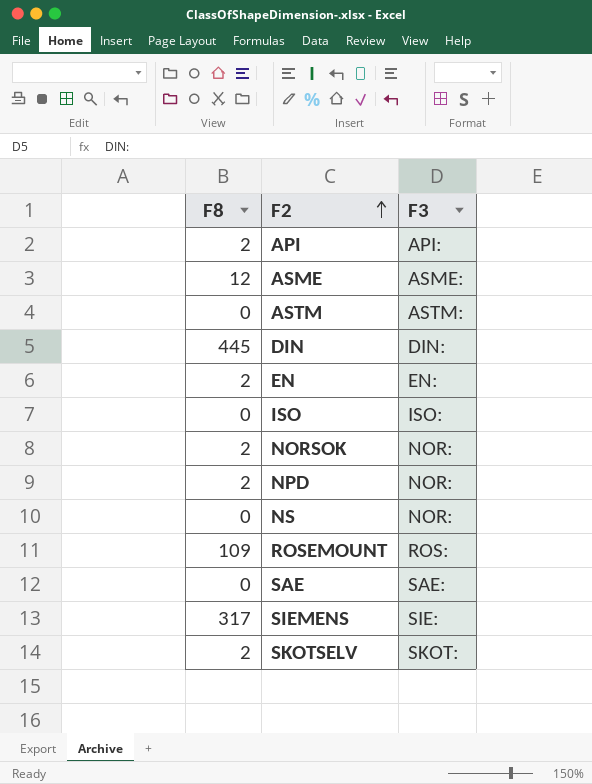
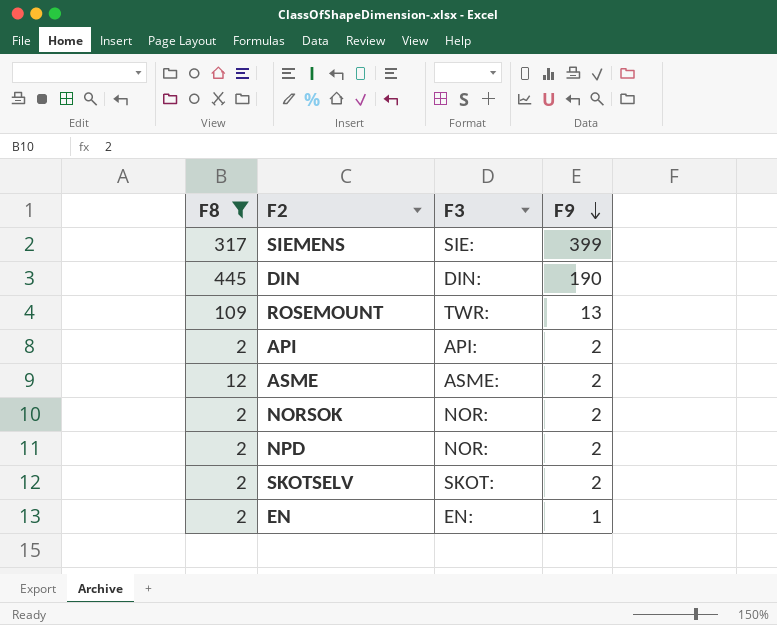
filter: none -> F8 != 0
row order: F2 ascending -> F9 descending
column F9 | position: none -> 4
ROSEMOUNT | F3: ROS: -> TWR:

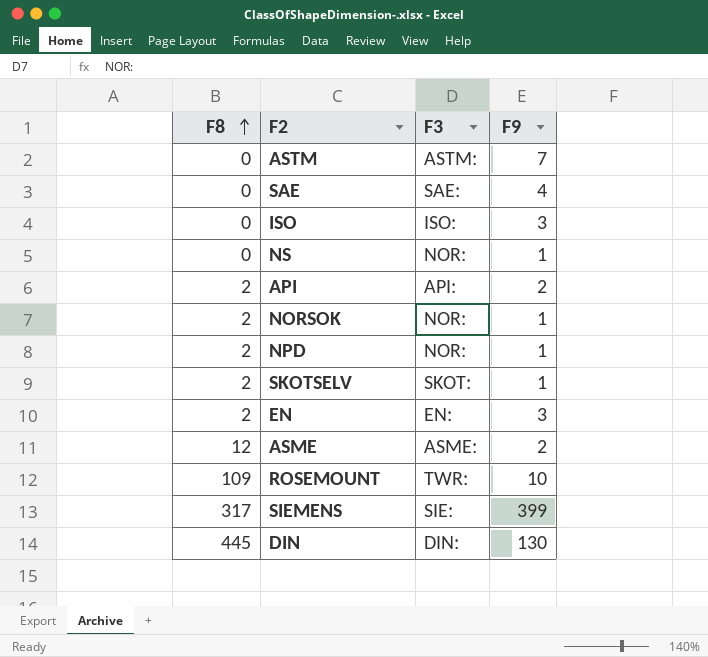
filter: F8 != 0 -> none
row order: F9 descending -> F8 ascending
NORSOK | F9: 2 -> 1
NPD | F9: 2 -> 1
SKOTSELV | F9: 2 -> 1
EN | F9: 1 -> 3
ROSEMOUNT | F9: 13 -> 10
DIN | F9: 190 -> 130

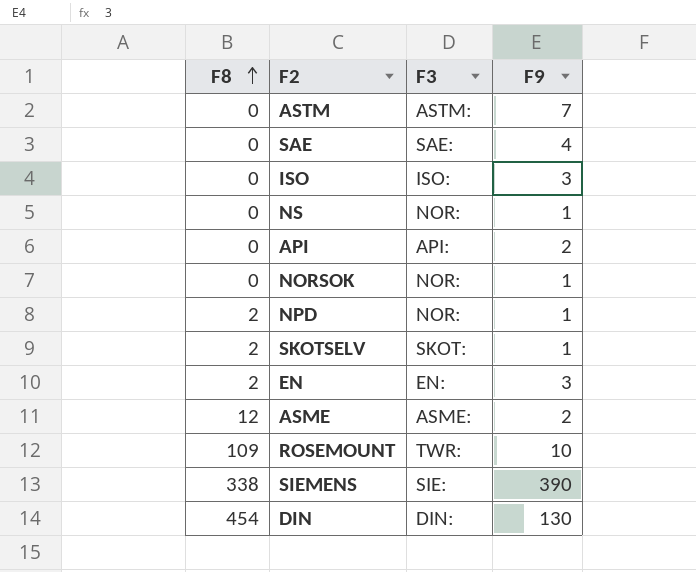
API | F8: 2 -> 0
NORSOK | F8: 2 -> 0
SIEMENS | F8: 317 -> 338
SIEMENS | F9: 399 -> 390
DIN | F8: 445 -> 454

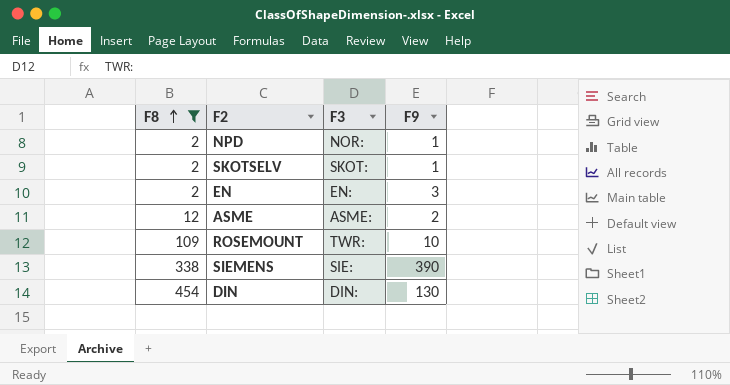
filter: none -> F8 != 0

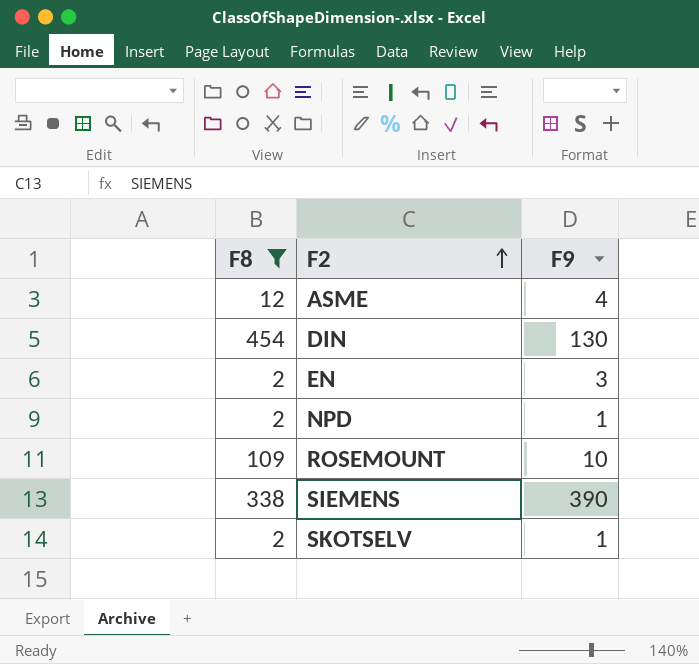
row order: F8 ascending -> F2 ascending
column F3 | position: 3 -> none
ASME | F9: 2 -> 4

